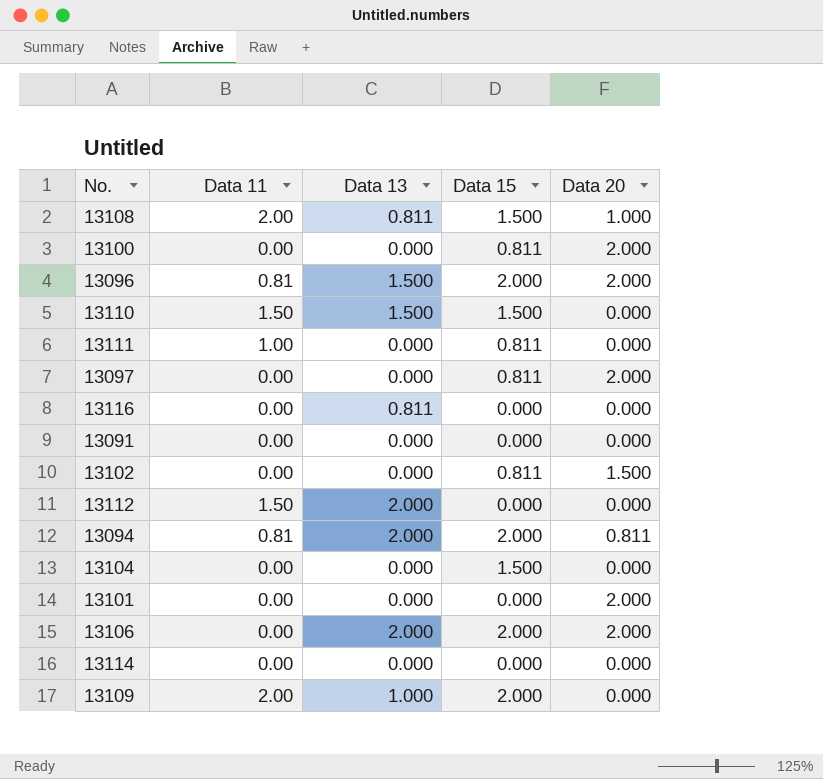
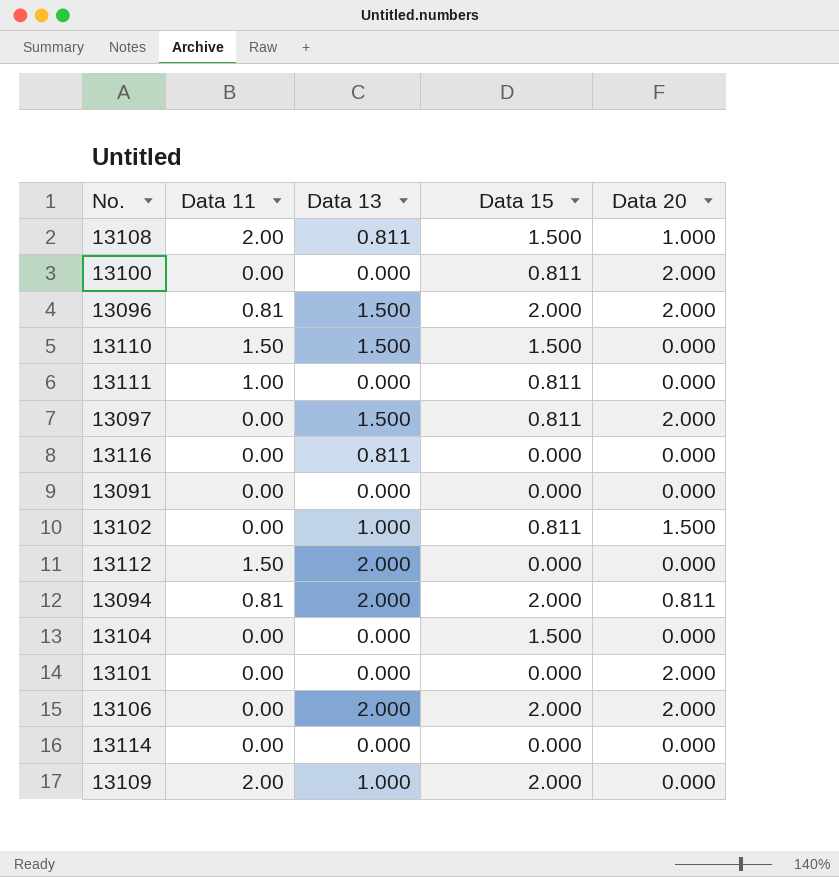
13097 | Data 13: 0.000 -> 1.500
13102 | Data 13: 0.000 -> 1.000

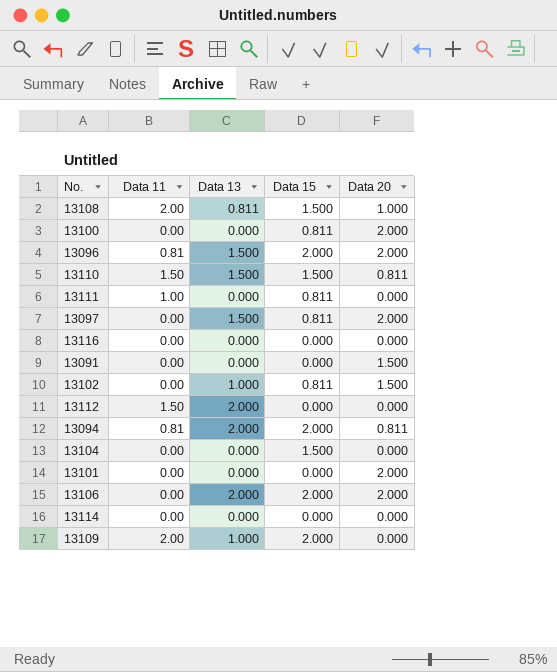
13110 | Data 20: 0.000 -> 0.811
13116 | Data 13: 0.811 -> 0.000
13091 | Data 20: 0.000 -> 1.500

